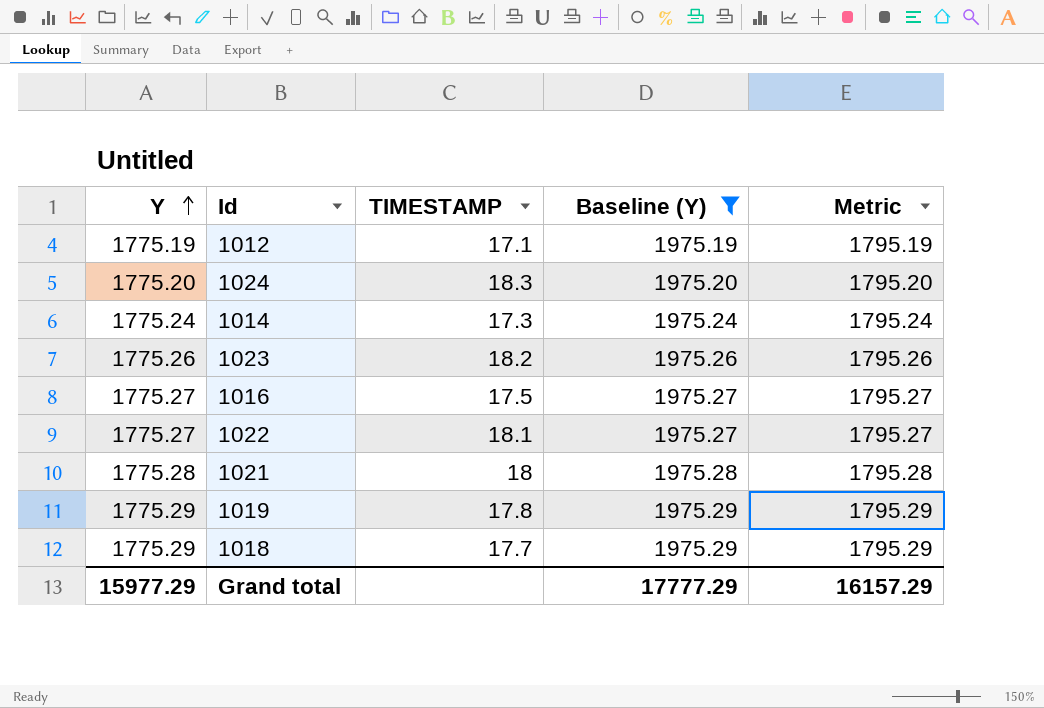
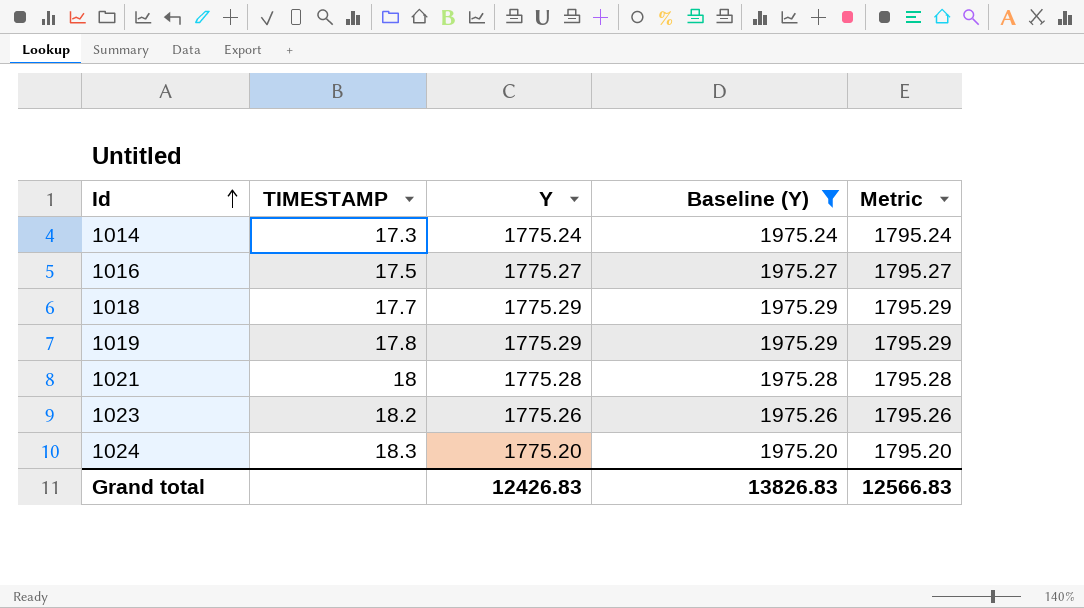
row order: Y ascending -> Id ascending
column Y | position: 1 -> 3
row 1012: 1775.19 | 17.1 | 1975.19 | 1795.19 -> none
row 1022: 1775.27 | 18.1 | 1975.27 | 1795.27 -> none
Grand total | Y: 15977.29 -> 12426.83
Grand total | Baseline (Y): 17777.29 -> 13826.83
Grand total | Metric: 16157.29 -> 12566.83

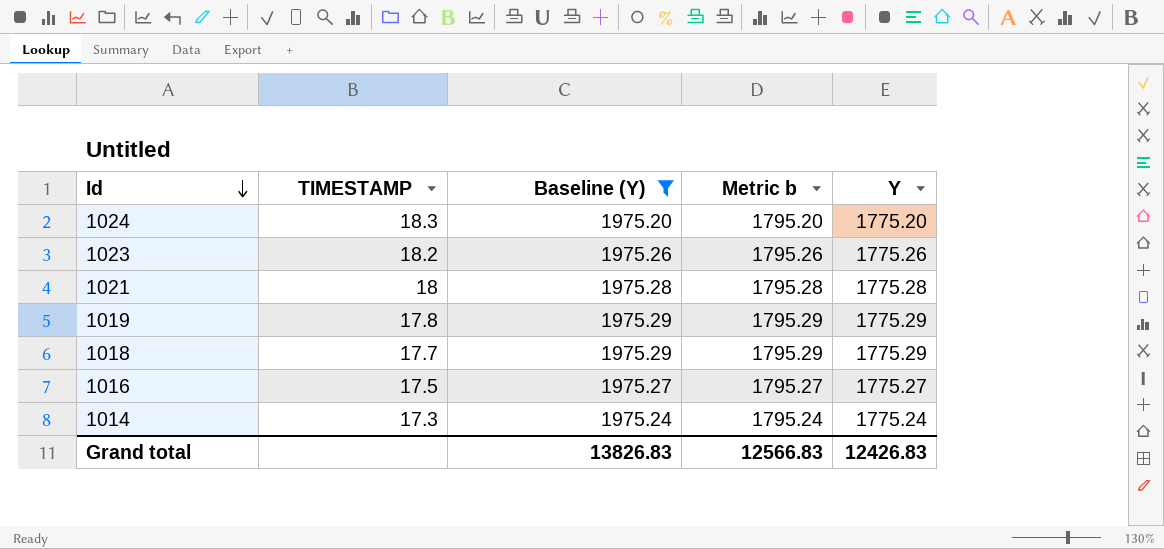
row order: Id ascending -> Id descending
column name: Metric -> Metric b
column Y | position: 3 -> 5

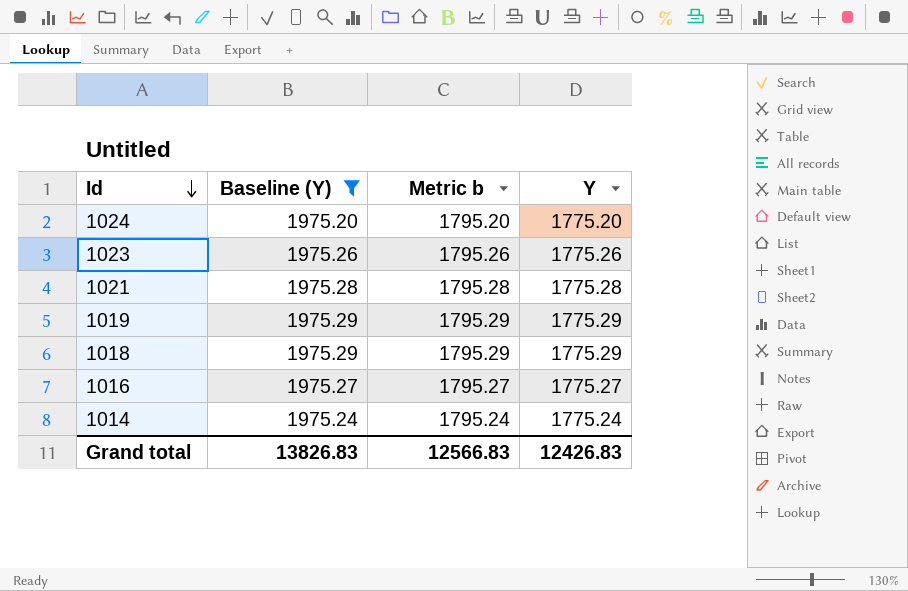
column TIMESTAMP | position: 2 -> none

